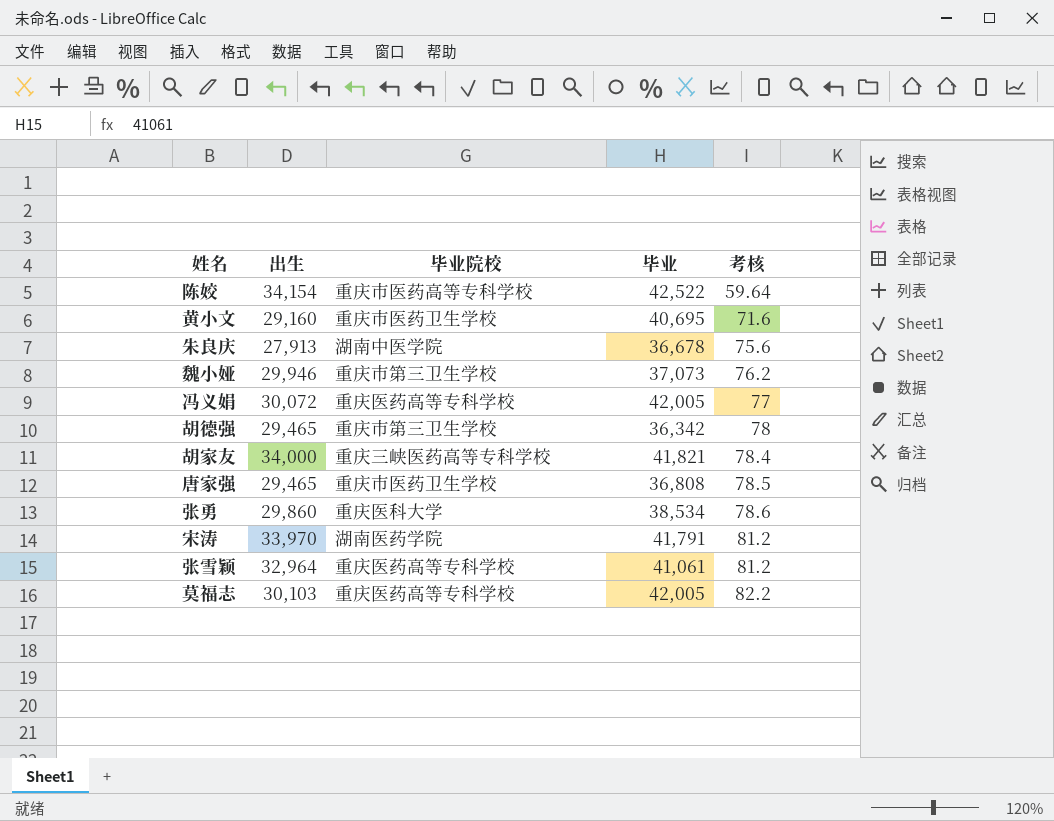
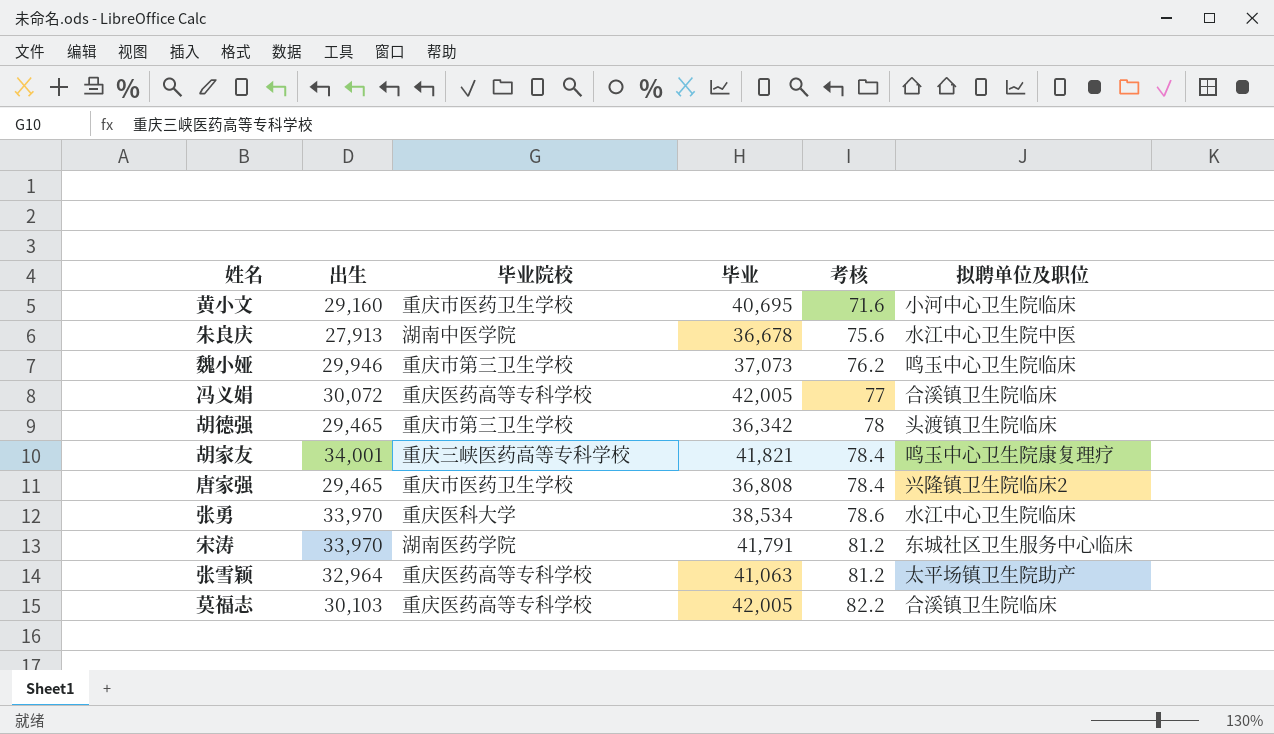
column 拟聘单位及职位 | position: none -> 6
row 陈姣: 34,154 | 重庆市医药高等专科学校 | 42,522 | 59.64 -> none
胡家友 | 出生: 34,000 -> 34,001
唐家强 | 考核: 78.5 -> 78.4
张勇 | 出生: 29,860 -> 33,970
张雪颖 | 毕业: 41,061 -> 41,063

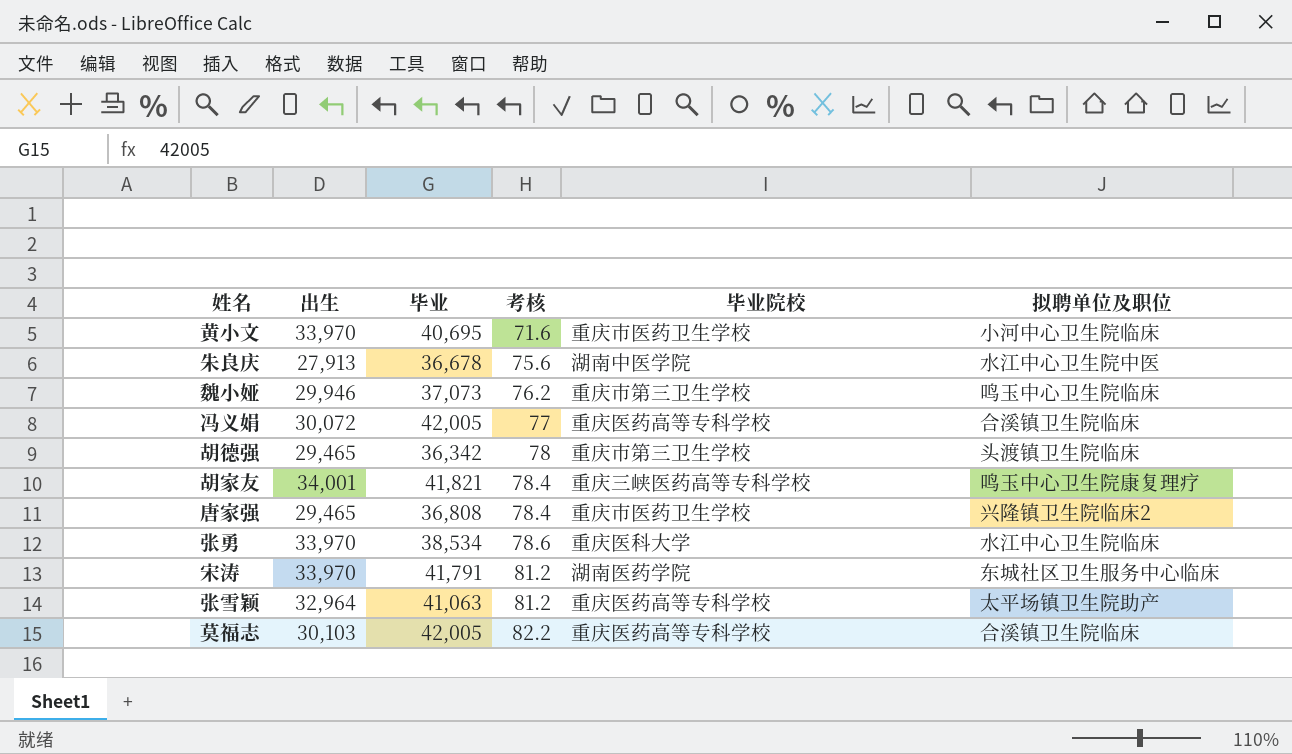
column 毕业院校 | position: 3 -> 5
黄小文 | 出生: 29,160 -> 33,970

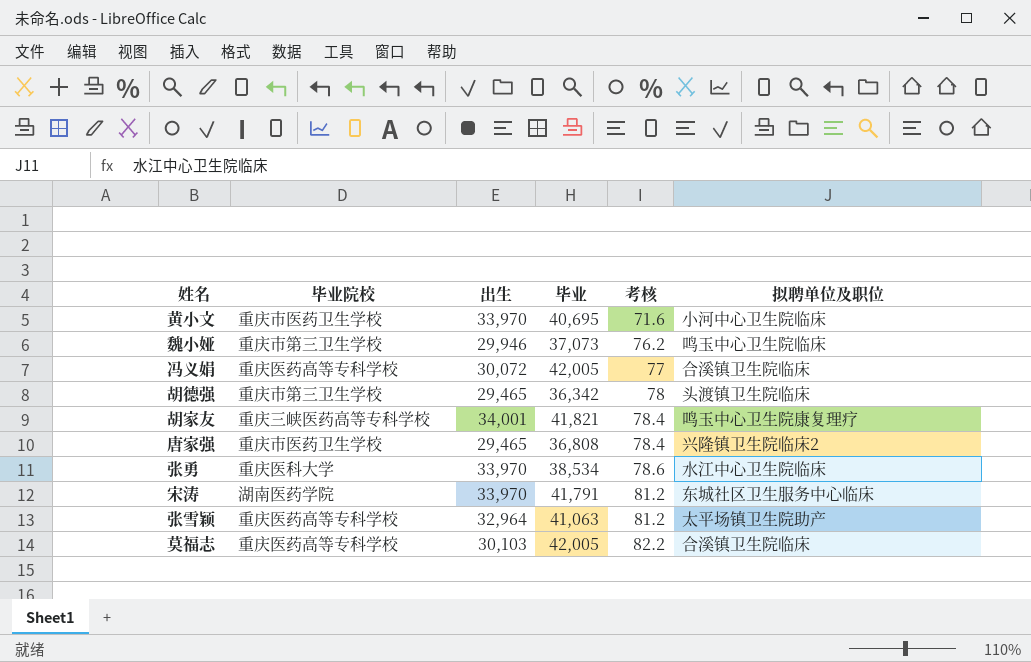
column 毕业院校 | position: 5 -> 2
row 朱良庆: 27,913 | 36,678 | 75.6 | 湖南中医学院 | 水江中心卫生院中医 -> none

